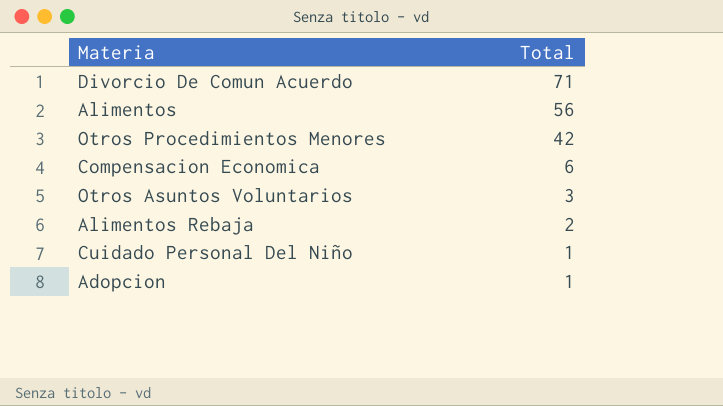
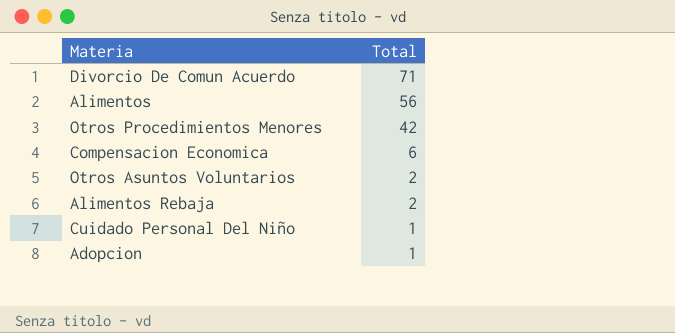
Otros Asuntos Voluntarios | Total: 3 -> 2

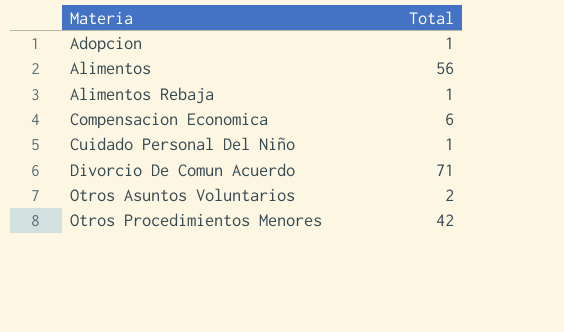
row order: Total descending -> Materia ascending
Alimentos Rebaja | Total: 2 -> 1

